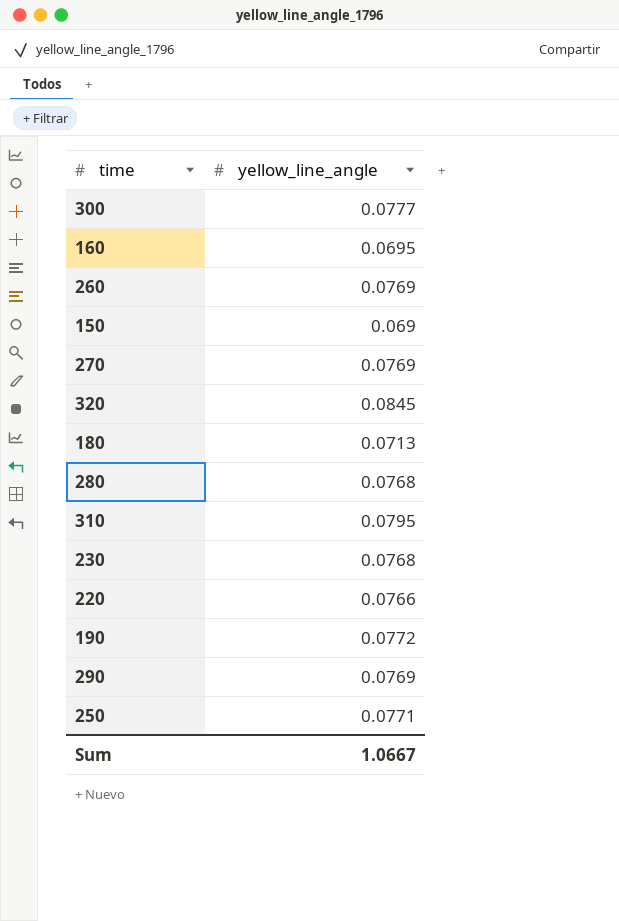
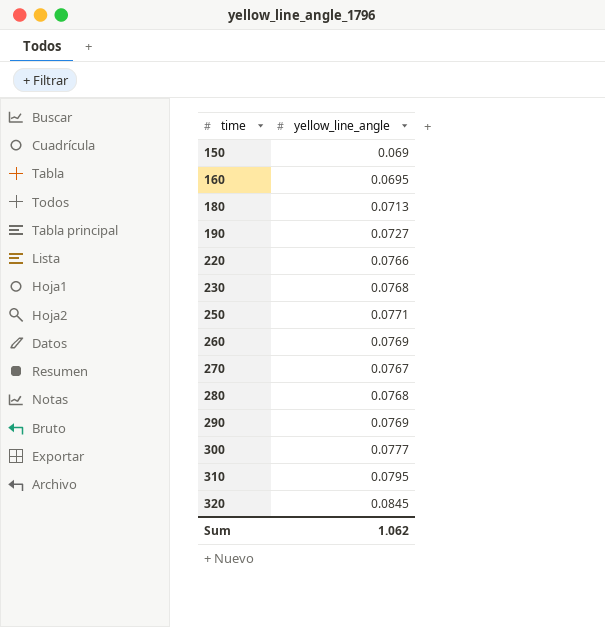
row order: none -> time ascending
190 | yellow_line_angle: 0.0772 -> 0.0727
270 | yellow_line_angle: 0.0769 -> 0.0767
Sum | yellow_line_angle: 1.0667 -> 1.062

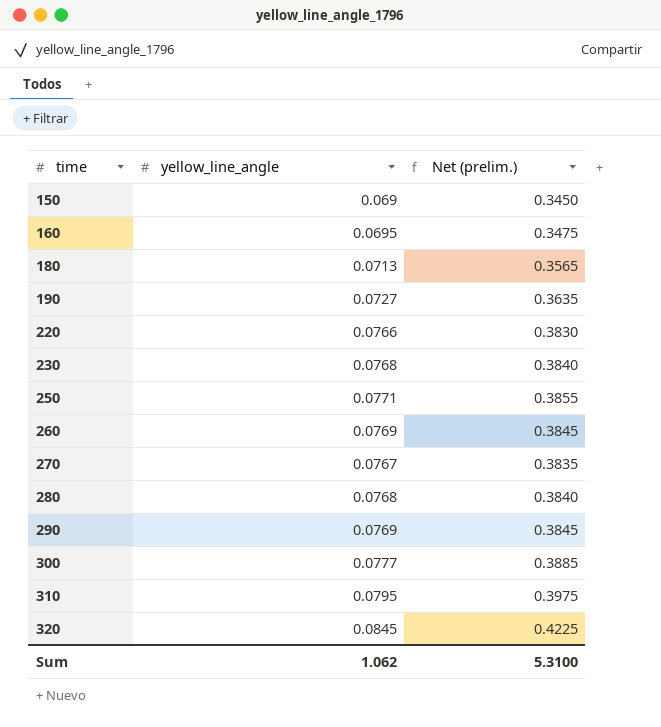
column Net (prelim.) | formula: none -> [yellow_line_angle] * 5

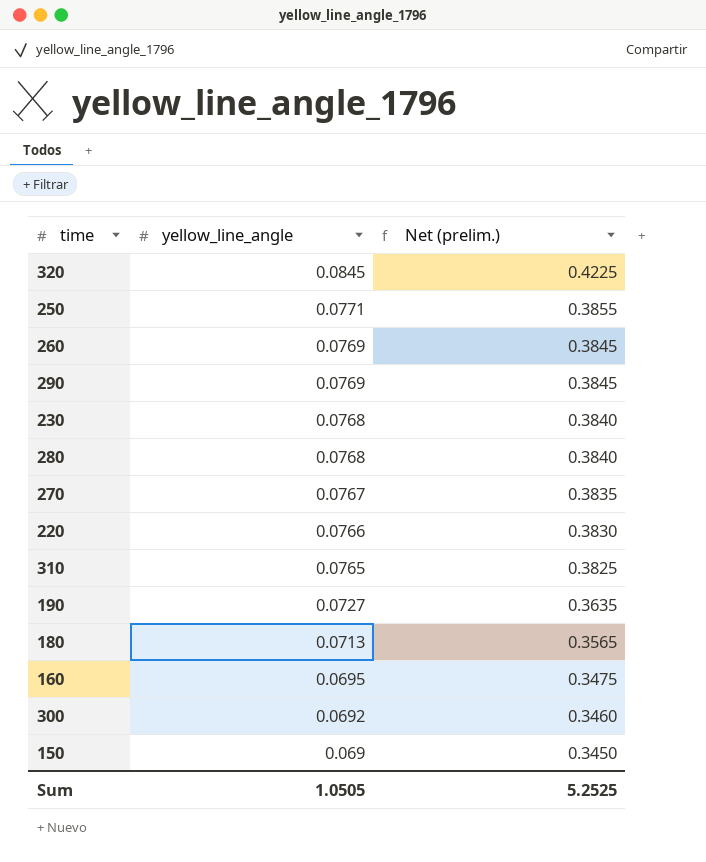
row order: time ascending -> yellow_line_angle descending
310 | yellow_line_angle: 0.0795 -> 0.0765
310 | Net (prelim.): 0.3975 -> 0.3825
300 | yellow_line_angle: 0.0777 -> 0.0692
300 | Net (prelim.): 0.3885 -> 0.3460
Sum | yellow_line_angle: 1.062 -> 1.0505
Sum | Net (prelim.): 5.3100 -> 5.2525

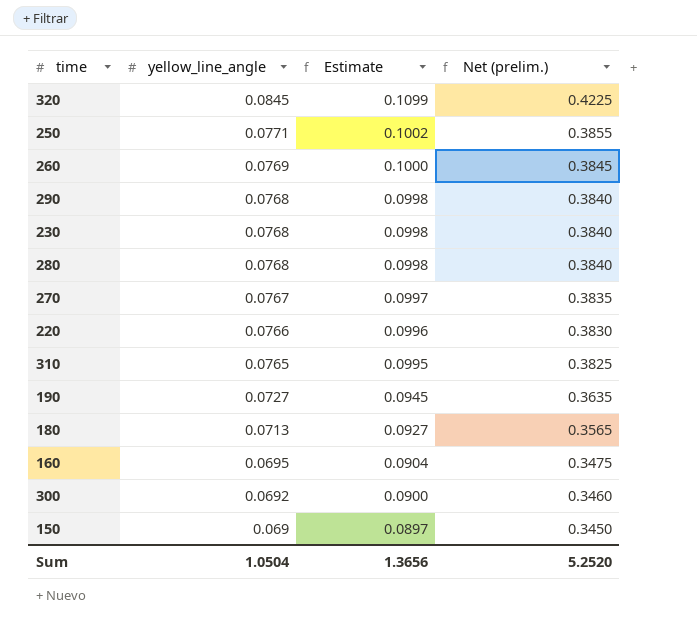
column Estimate | formula: none -> [yellow_line_angle] * 1.3
290 | yellow_line_angle: 0.0769 -> 0.0768
290 | Net (prelim.): 0.3845 -> 0.3840
Sum | yellow_line_angle: 1.0505 -> 1.0504
Sum | Net (prelim.): 5.2525 -> 5.2520

